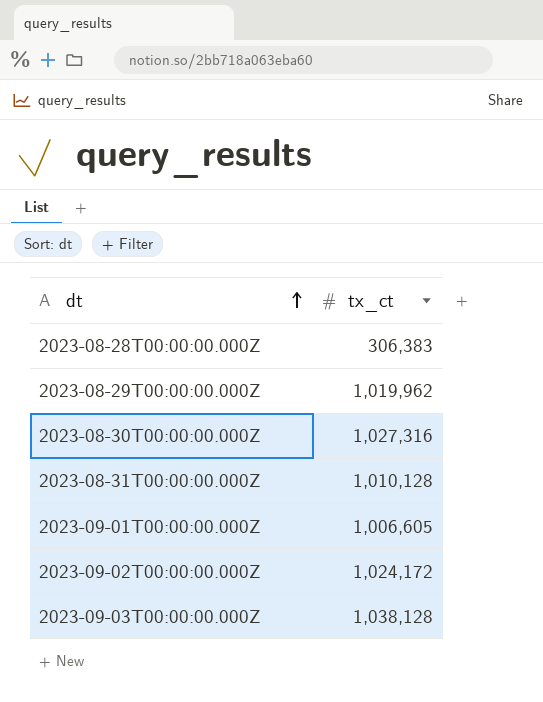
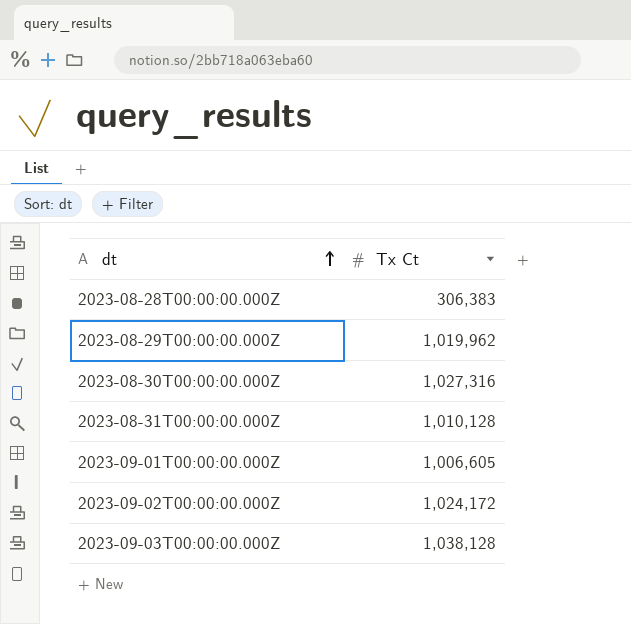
column name: tx_ct -> Tx Ct

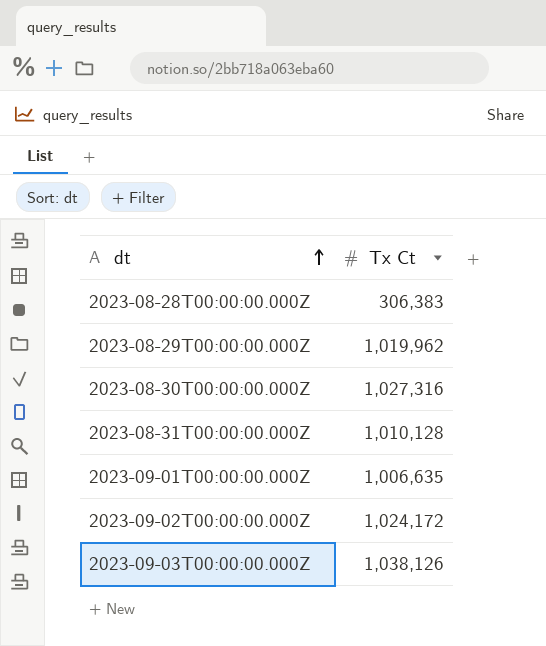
2023-09-01T00:00:00.000Z | Tx Ct: 1,006,605 -> 1,006,635
2023-09-03T00:00:00.000Z | Tx Ct: 1,038,128 -> 1,038,126

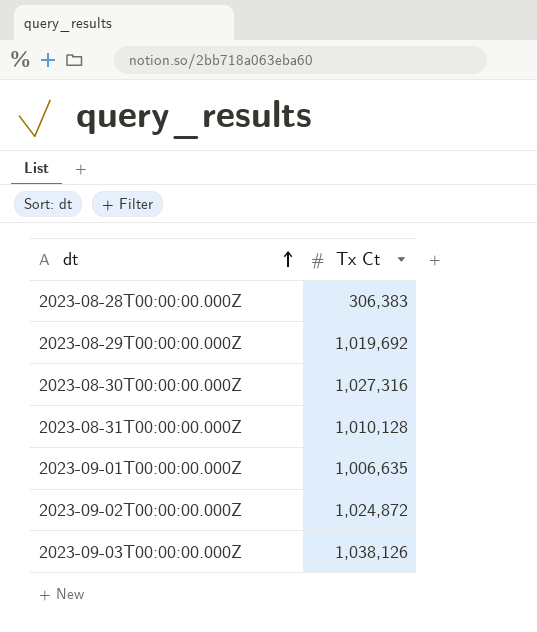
2023-08-29T00:00:00.000Z | Tx Ct: 1,019,962 -> 1,019,692
2023-09-02T00:00:00.000Z | Tx Ct: 1,024,172 -> 1,024,872

